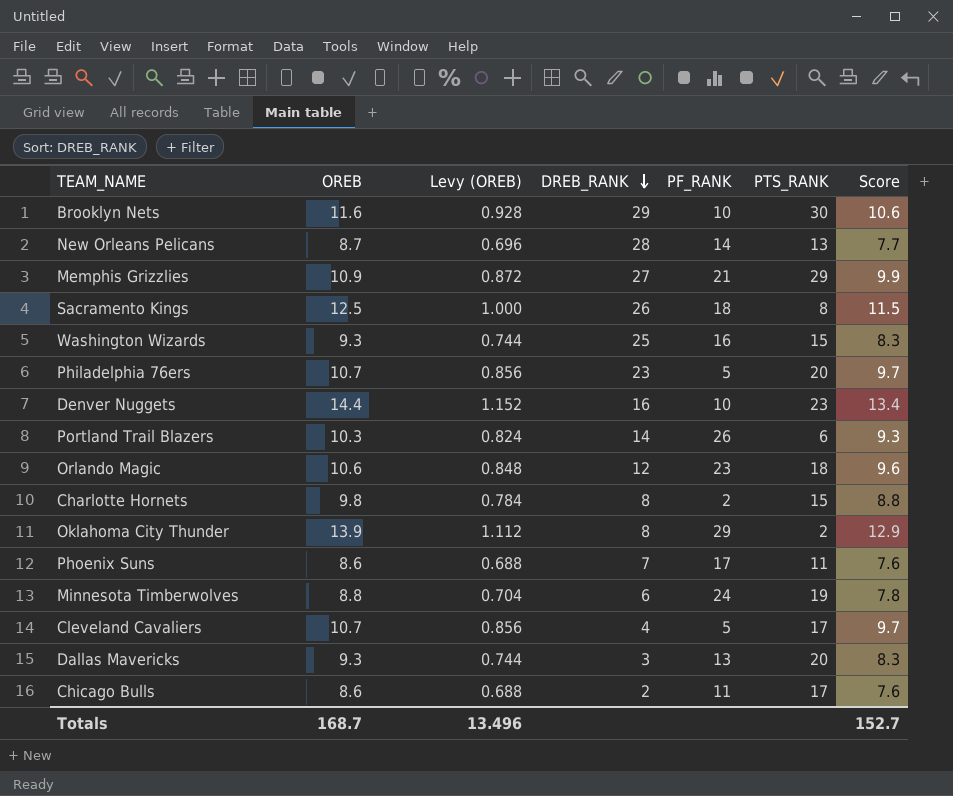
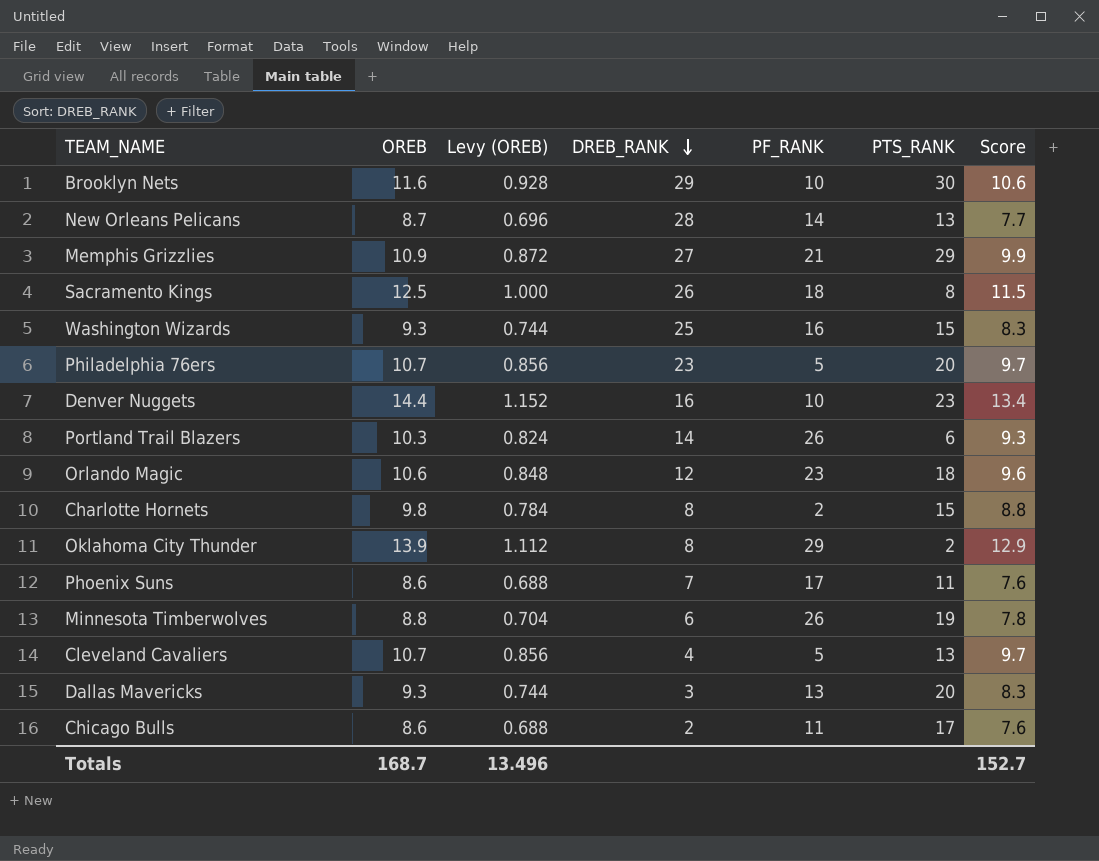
Minnesota Timberwolves | PF_RANK: 24 -> 26
Cleveland Cavaliers | PTS_RANK: 17 -> 13

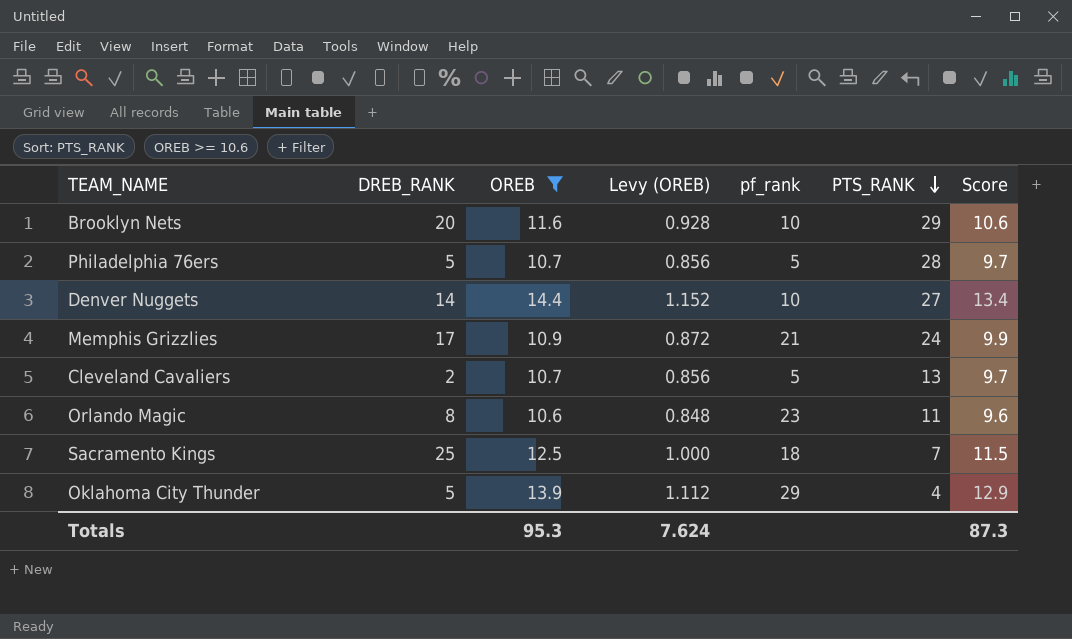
filter: none -> OREB >= 10.6
row order: DREB_RANK descending -> PTS_RANK descending
column DREB_RANK | position: 4 -> 2
column name: PF_RANK -> pf_rank
Brooklyn Nets | DREB_RANK: 29 -> 20
Brooklyn Nets | PTS_RANK: 30 -> 29
Philadelphia 76ers | DREB_RANK: 23 -> 5
Philadelphia 76ers | PTS_RANK: 20 -> 28
Denver Nuggets | DREB_RANK: 16 -> 14
Denver Nuggets | PTS_RANK: 23 -> 27
Memphis Grizzlies | DREB_RANK: 27 -> 17
Memphis Grizzlies | PTS_RANK: 29 -> 24
Cleveland Cavaliers | DREB_RANK: 4 -> 2
Orlando Magic | DREB_RANK: 12 -> 8
Orlando Magic | PTS_RANK: 18 -> 11
Sacramento Kings | DREB_RANK: 26 -> 25
Sacramento Kings | PTS_RANK: 8 -> 7
Oklahoma City Thunder | DREB_RANK: 8 -> 5
Oklahoma City Thunder | PTS_RANK: 2 -> 4
Totals | OREB: 168.7 -> 95.3
Totals | Levy (OREB): 13.496 -> 7.624
Totals | Score: 152.7 -> 87.3

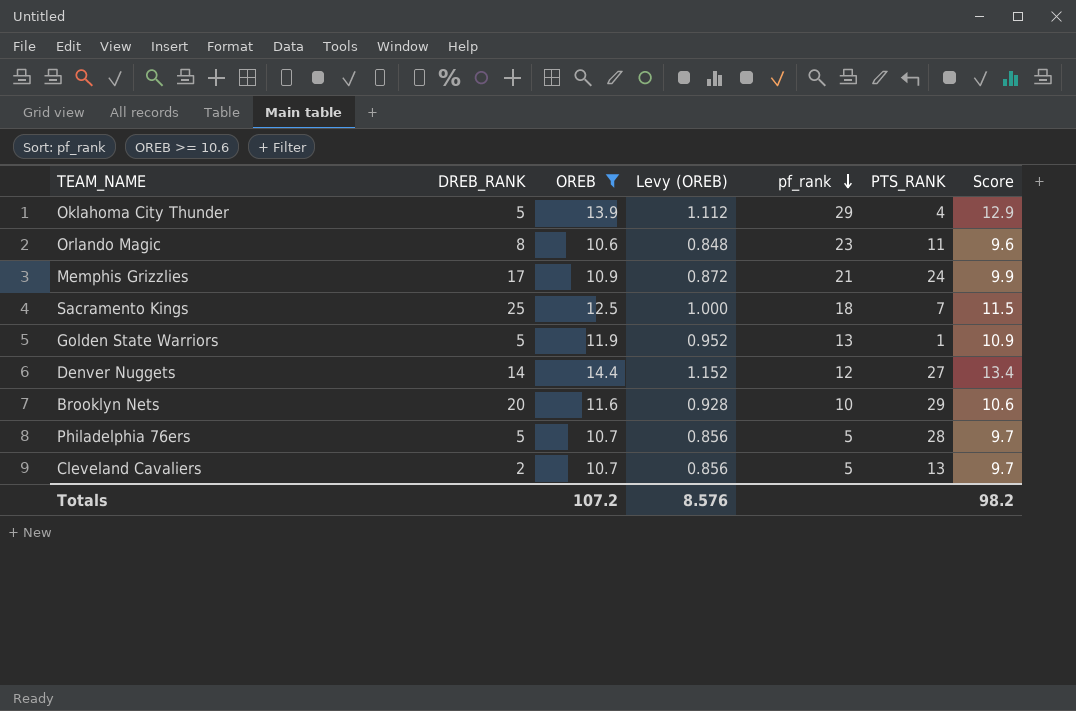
row order: PTS_RANK descending -> pf_rank descending
row Golden State Warriors: none -> 5 | 11.9 | 0.952 | 13 | 1 | 10.9
Denver Nuggets | pf_rank: 10 -> 12
Totals | OREB: 95.3 -> 107.2
Totals | Levy (OREB): 7.624 -> 8.576
Totals | Score: 87.3 -> 98.2

